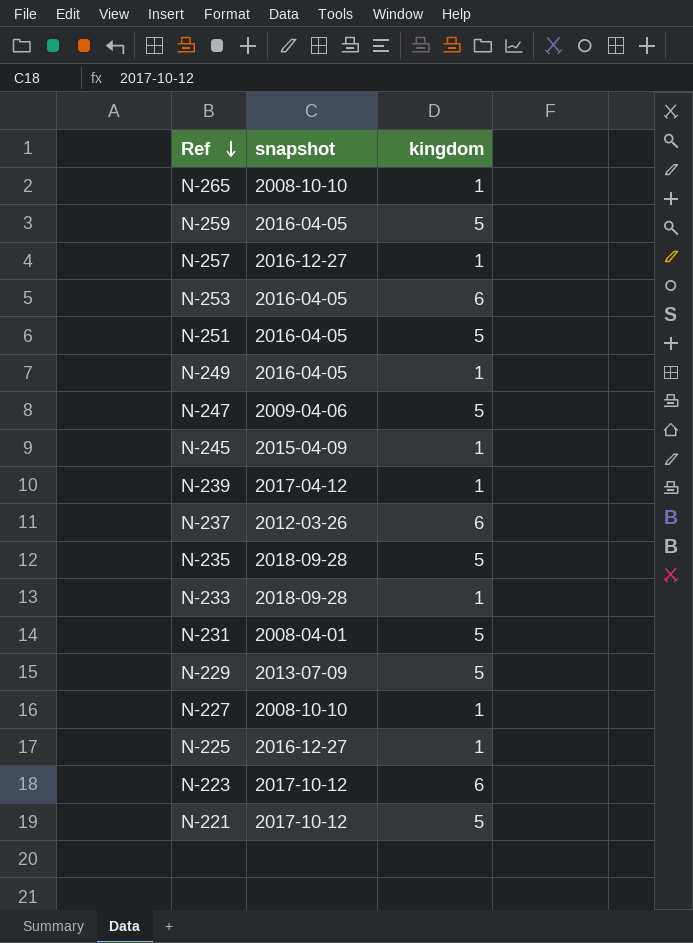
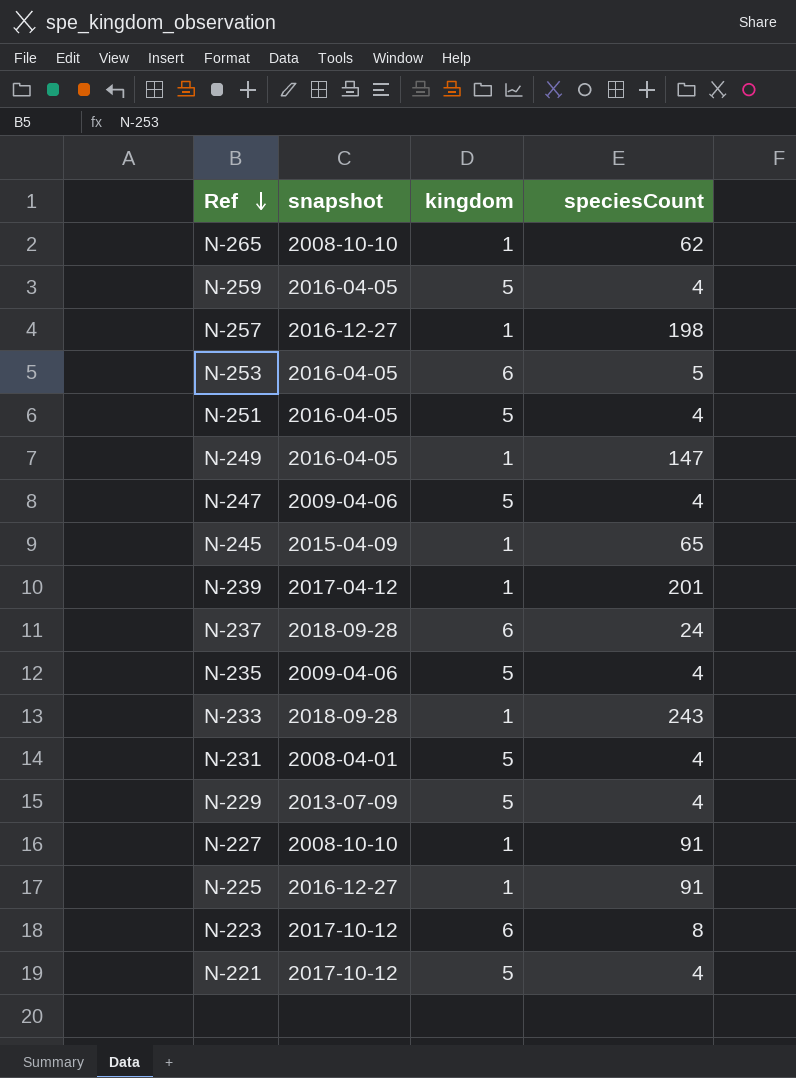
column speciesCount | position: none -> 4
N-237 | snapshot: 2012-03-26 -> 2018-09-28
N-235 | snapshot: 2018-09-28 -> 2009-04-06

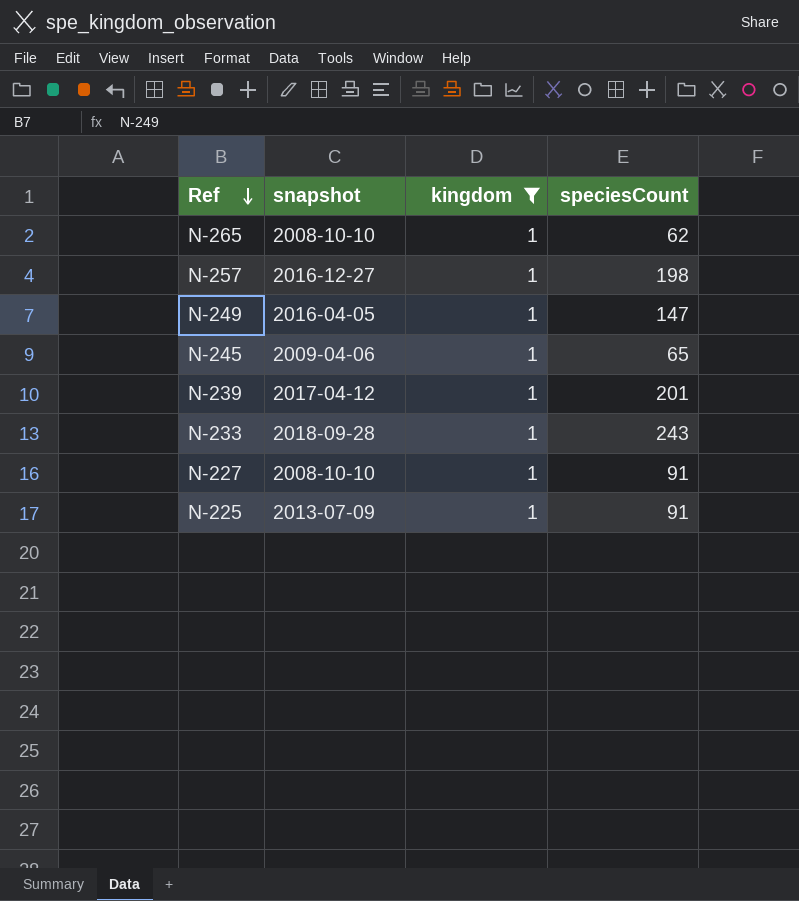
filter: none -> kingdom = 1
N-245 | snapshot: 2015-04-09 -> 2009-04-06
N-225 | snapshot: 2016-12-27 -> 2013-07-09

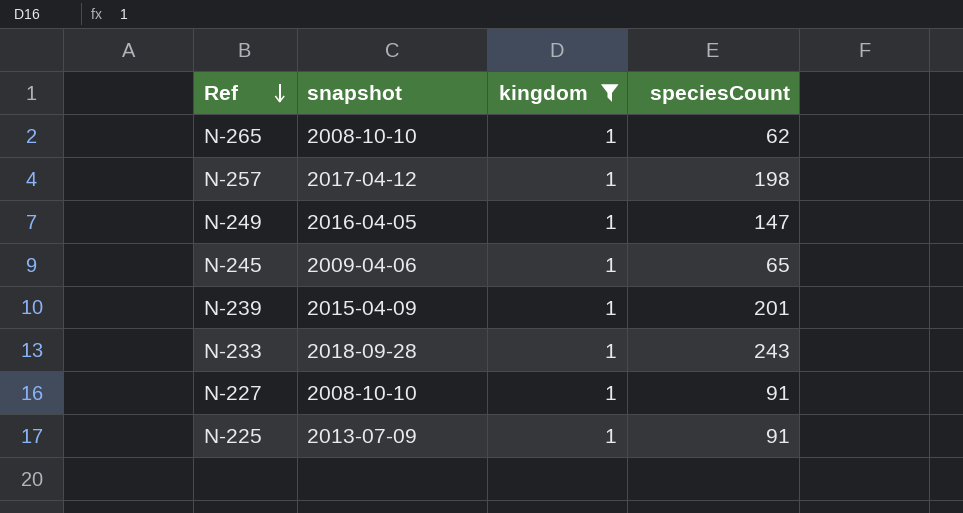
N-257 | snapshot: 2016-12-27 -> 2017-04-12
N-239 | snapshot: 2017-04-12 -> 2015-04-09

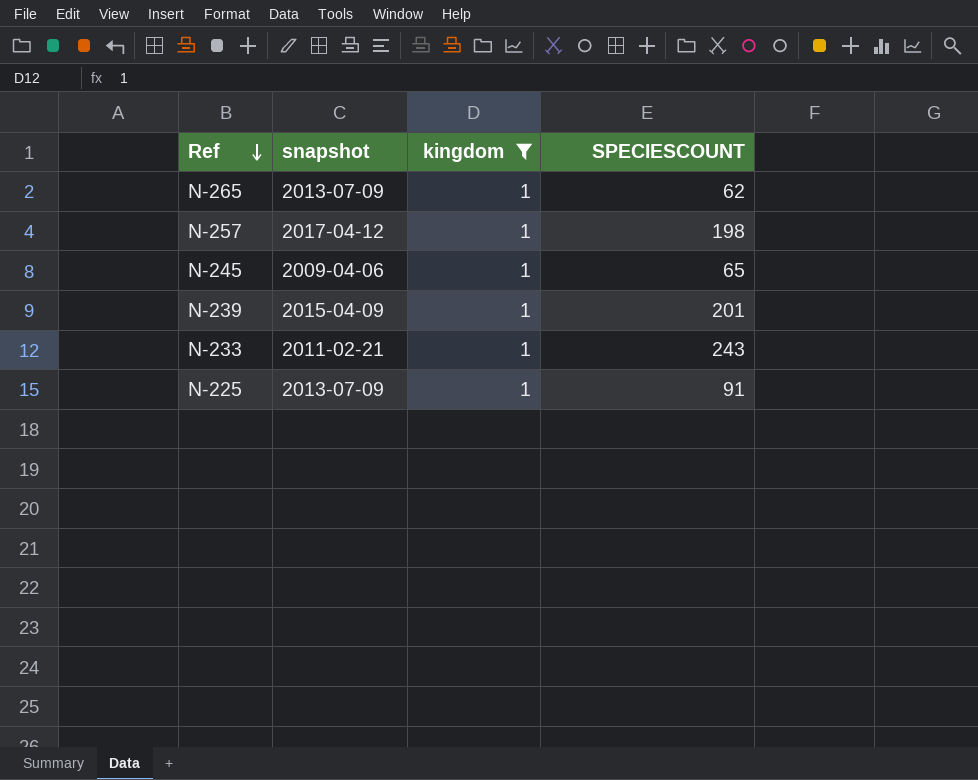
column name: speciesCount -> SPECIESCOUNT
row N-249: 2016-04-05 | 1 | 147 -> none
row N-227: 2008-10-10 | 1 | 91 -> none
N-265 | snapshot: 2008-10-10 -> 2013-07-09
N-233 | snapshot: 2018-09-28 -> 2011-02-21

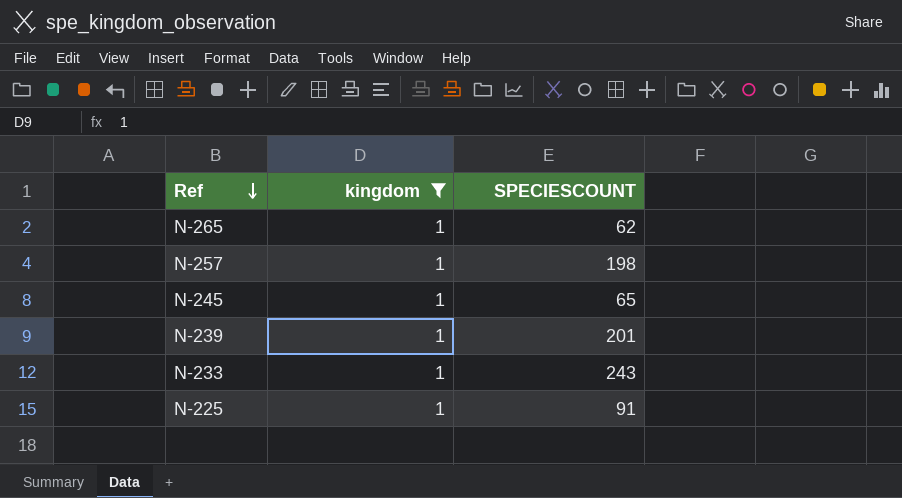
column snapshot | position: 2 -> none

